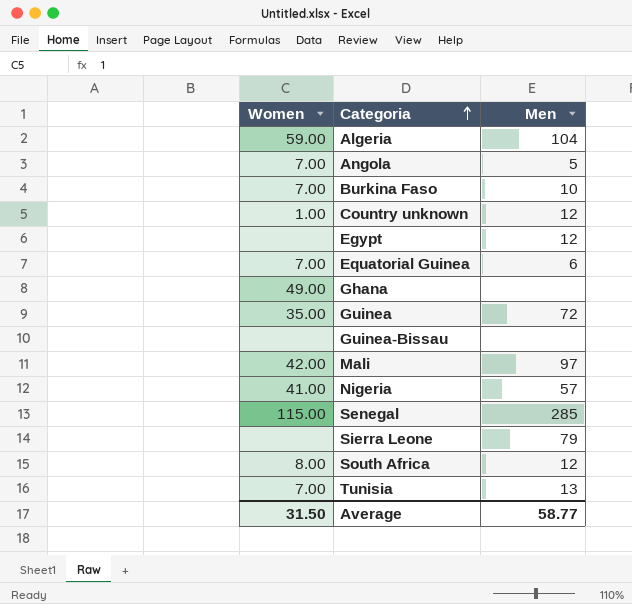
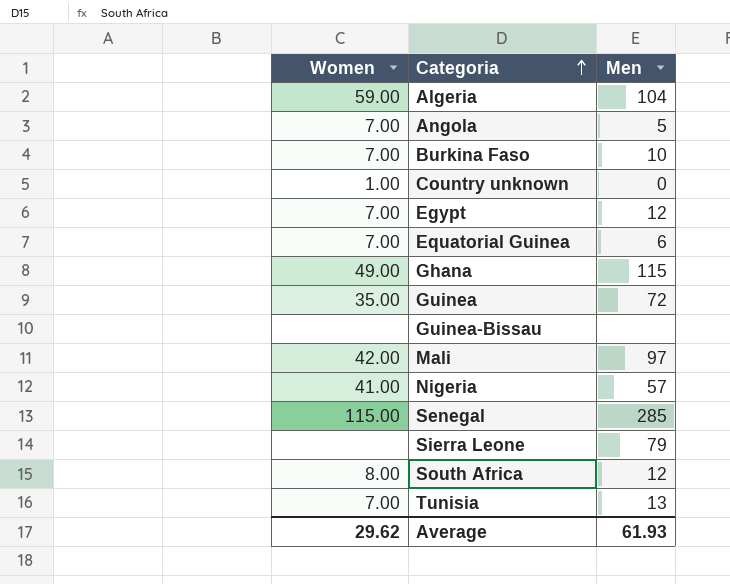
Country unknown | Men: 12 -> 0
Egypt | Women: none -> 7.00
Ghana | Men: none -> 115
Average | Women: 31.50 -> 29.62
Average | Men: 58.77 -> 61.93

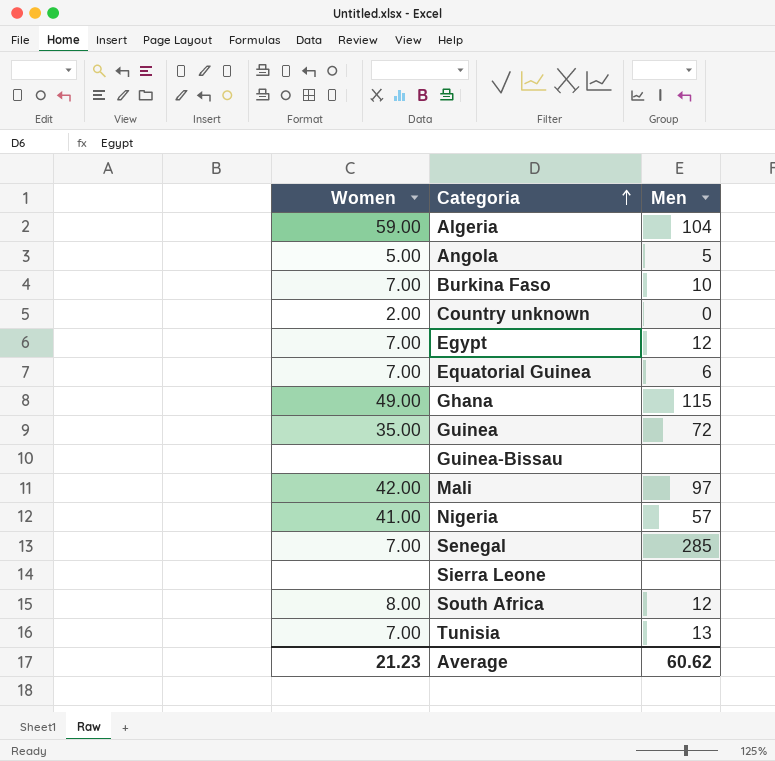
Angola | Women: 7.00 -> 5.00
Country unknown | Women: 1.00 -> 2.00
Senegal | Women: 115.00 -> 7.00
Sierra Leone | Men: 79 -> none
Average | Women: 29.62 -> 21.23
Average | Men: 61.93 -> 60.62

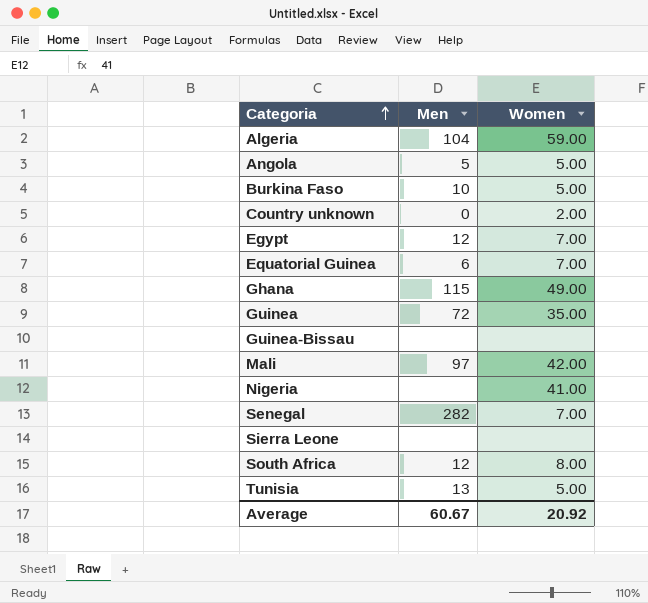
column Women | position: 1 -> 3
Burkina Faso | Women: 7.00 -> 5.00
Nigeria | Men: 57 -> none
Senegal | Men: 285 -> 282
Tunisia | Women: 7.00 -> 5.00
Average | Men: 60.62 -> 60.67
Average | Women: 21.23 -> 20.92

